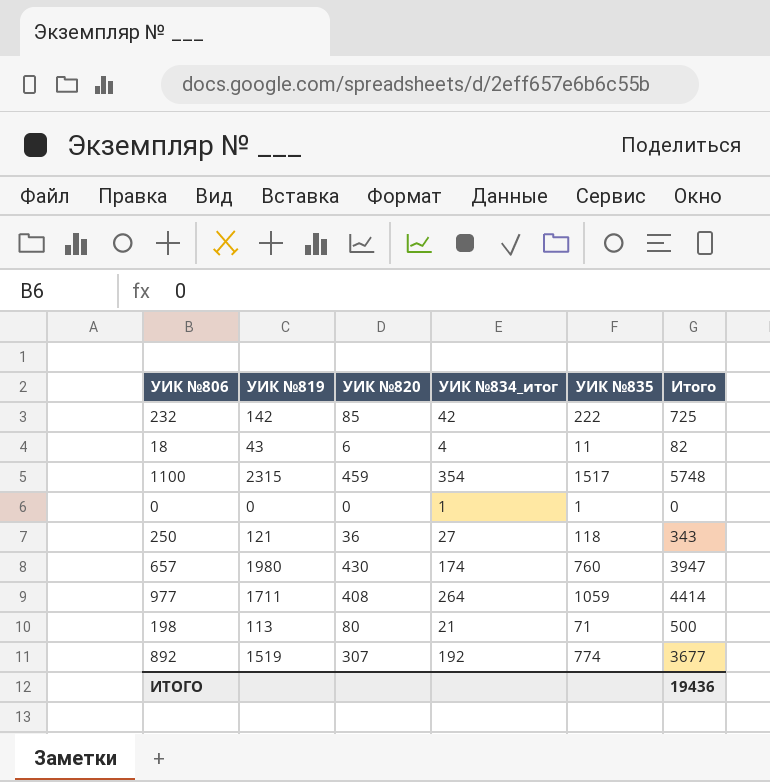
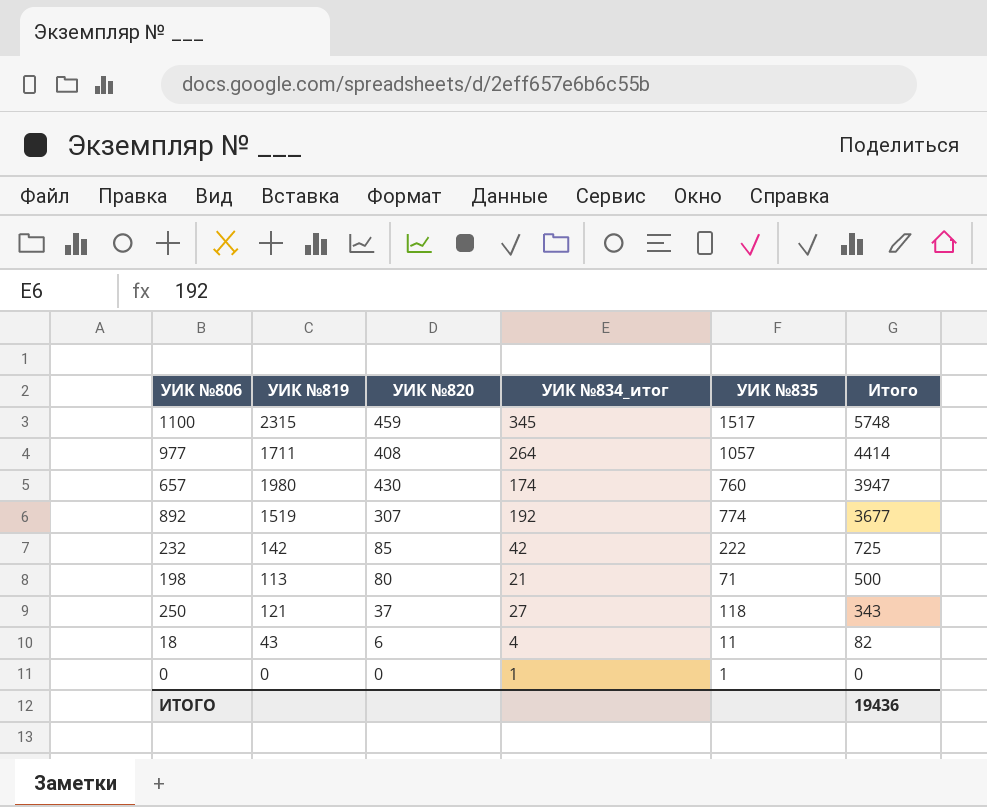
row order: none -> Итого descending
1100 | УИК №834_итог: 354 -> 345
977 | УИК №835: 1059 -> 1057
250 | УИК №820: 36 -> 37

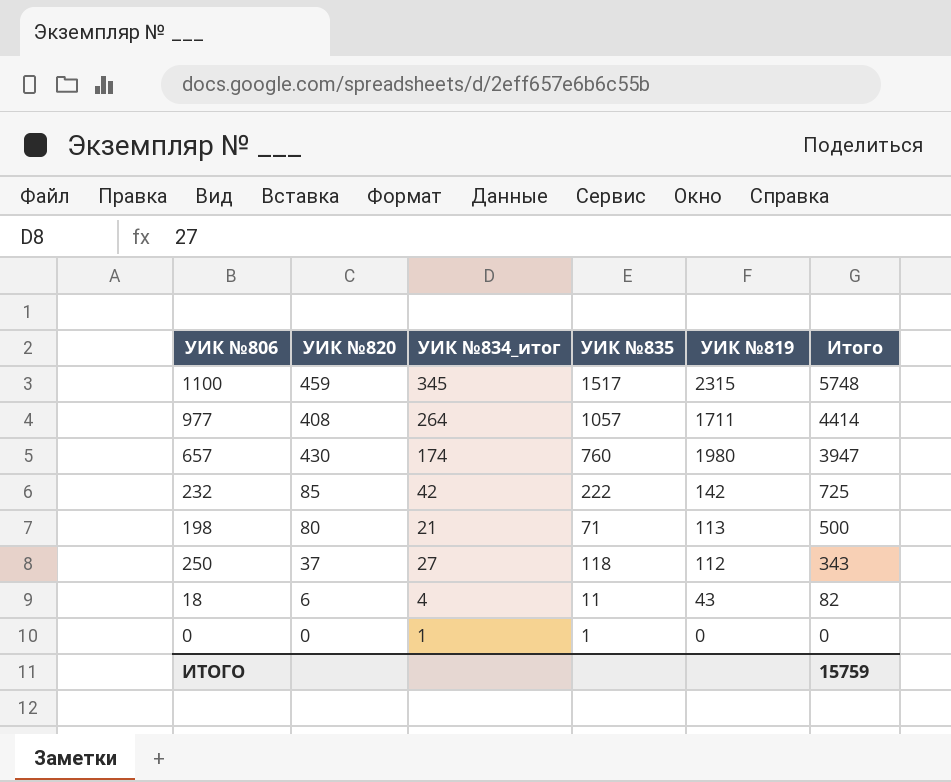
column УИК №819 | position: 2 -> 5
row 892: 1519 | 307 | 192 | 774 | 3677 -> none
250 | УИК №819: 121 -> 112
ИТОГО | Итого: 19436 -> 15759

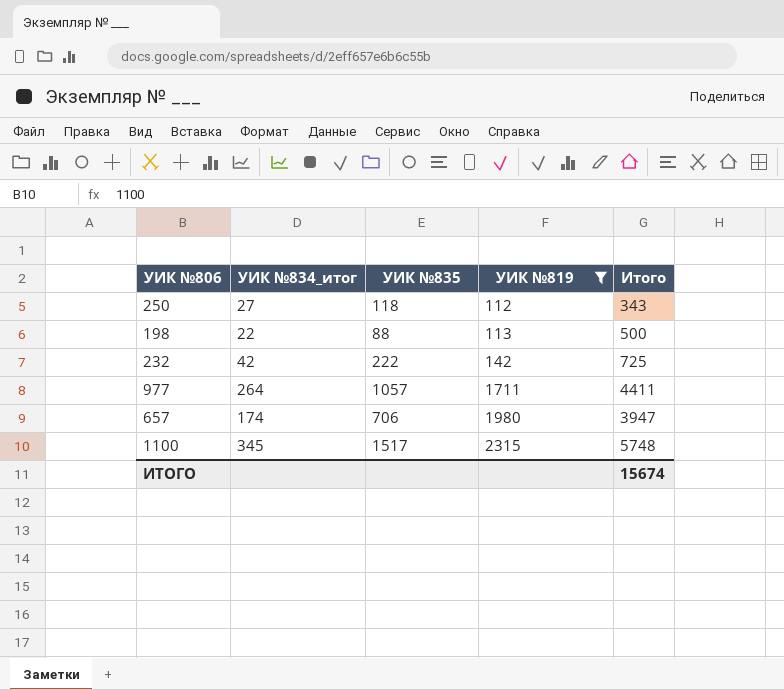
filter: none -> УИК №819 >= 112
row order: Итого descending -> УИК №819 ascending
column УИК №820 | position: 2 -> none
198 | УИК №834_итог: 21 -> 22
198 | УИК №835: 71 -> 88
977 | Итого: 4414 -> 4411
657 | УИК №835: 760 -> 706
ИТОГО | Итого: 15759 -> 15674

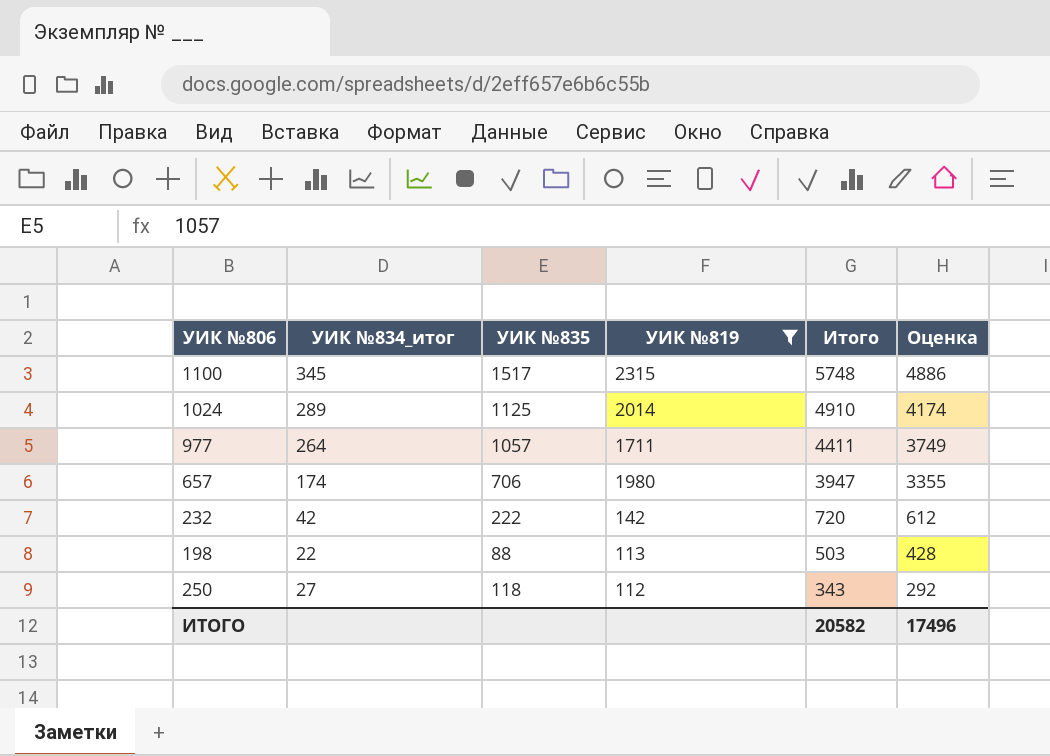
row order: УИК №819 ascending -> Итого descending
column Оценка | formula: none -> [Итого] * 0,85
row 1024: none -> 289 | 1125 | 2014 | 4910 | 4174
232 | Итого: 725 -> 720
198 | Итого: 500 -> 503
ИТОГО | Итого: 15674 -> 20582

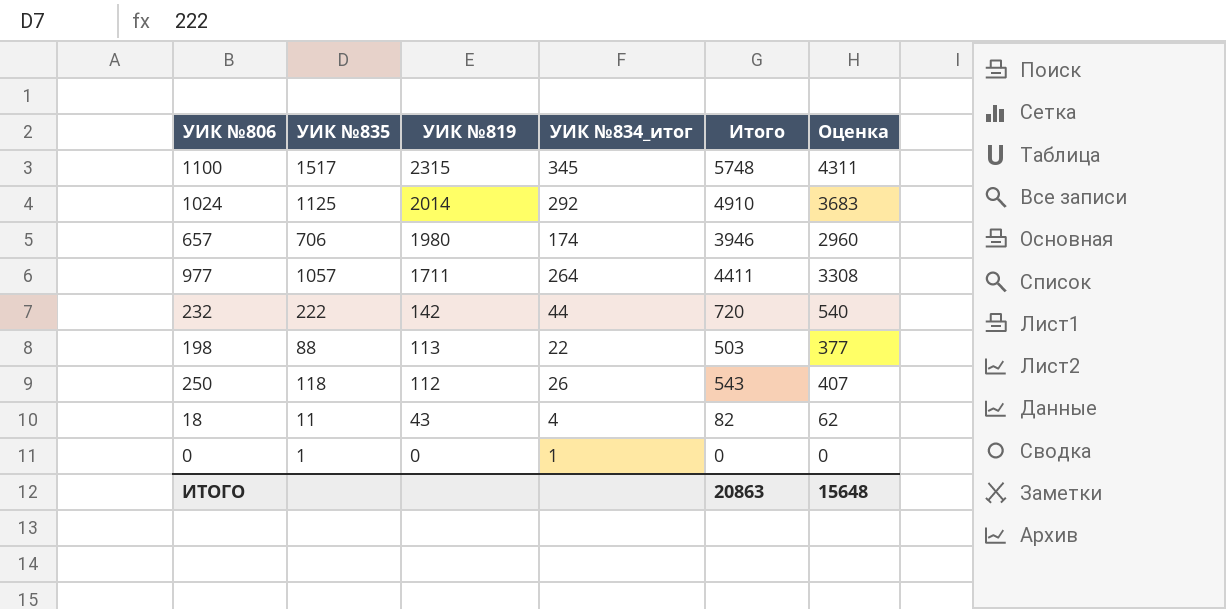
filter: УИК №819 >= 112 -> none
row order: Итого descending -> УИК №819 descending
column УИК №834_итог | position: 2 -> 4
column Оценка | formula: [Итого] * 0,85 -> [Итого] * 0,75
1024 | УИК №834_итог: 289 -> 292
657 | Итого: 3947 -> 3946
232 | УИК №834_итог: 42 -> 44
250 | УИК №834_итог: 27 -> 26
250 | Итого: 343 -> 543
ИТОГО | Итого: 20582 -> 20863
ИТОГО | Оценка: 17496 -> 15648

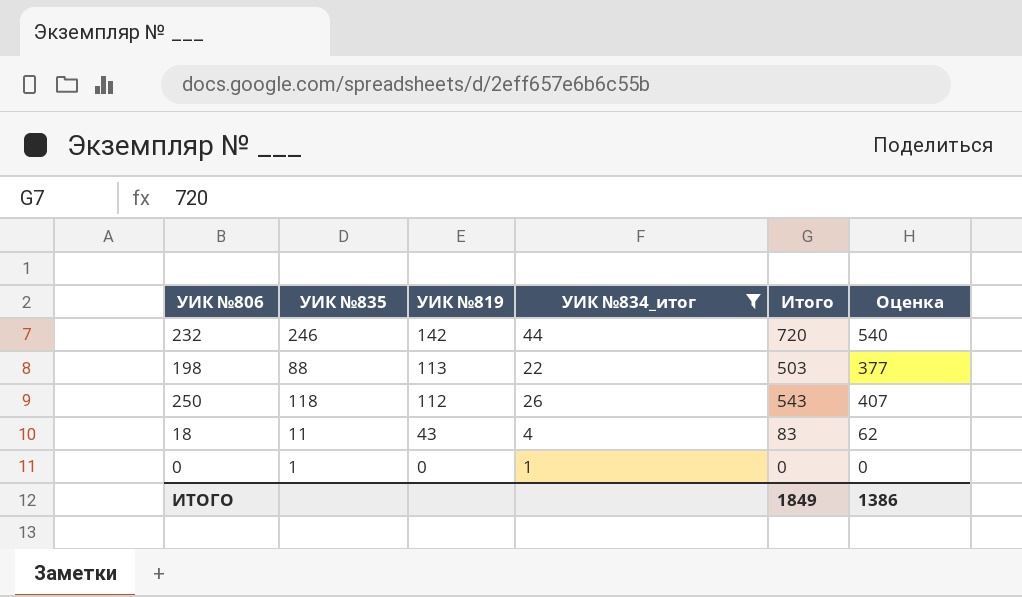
filter: none -> УИК №834_итог <= 44
232 | УИК №835: 222 -> 246
18 | Итого: 82 -> 83
ИТОГО | Итого: 20863 -> 1849
ИТОГО | Оценка: 15648 -> 1386

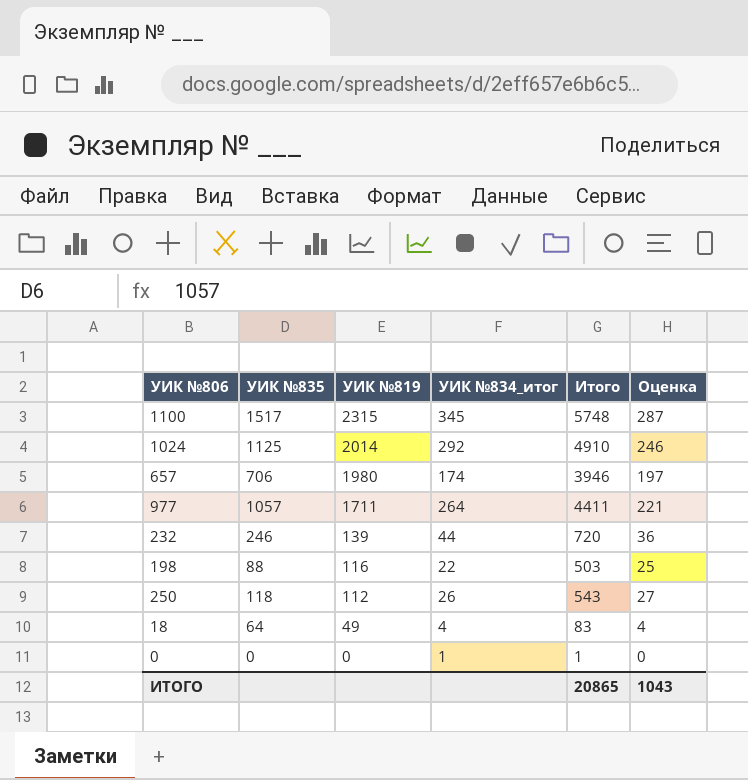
filter: УИК №834_итог <= 44 -> none
column Оценка | formula: [Итого] * 0,75 -> [Итого] * 0,05
232 | УИК №819: 142 -> 139
198 | УИК №819: 113 -> 116
18 | УИК №835: 11 -> 64
18 | УИК №819: 43 -> 49
0 | УИК №835: 1 -> 0
0 | Итого: 0 -> 1
ИТОГО | Итого: 1849 -> 20865
ИТОГО | Оценка: 1386 -> 1043

